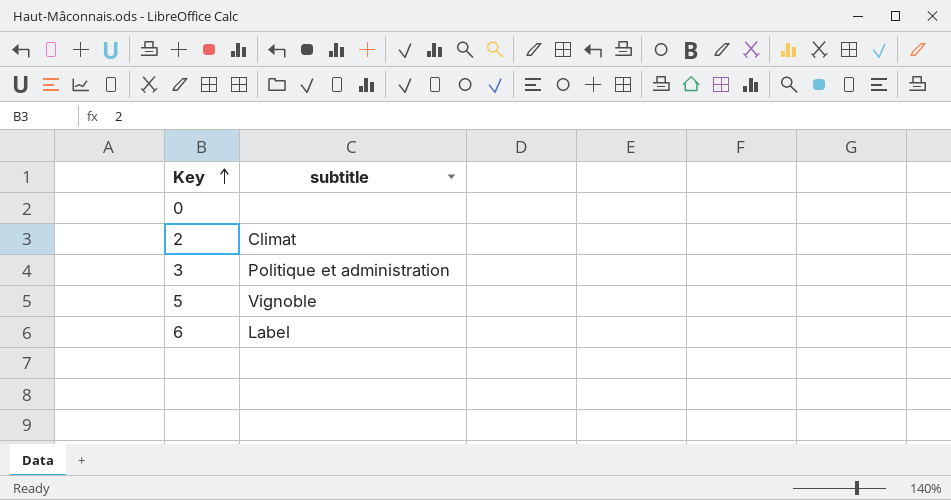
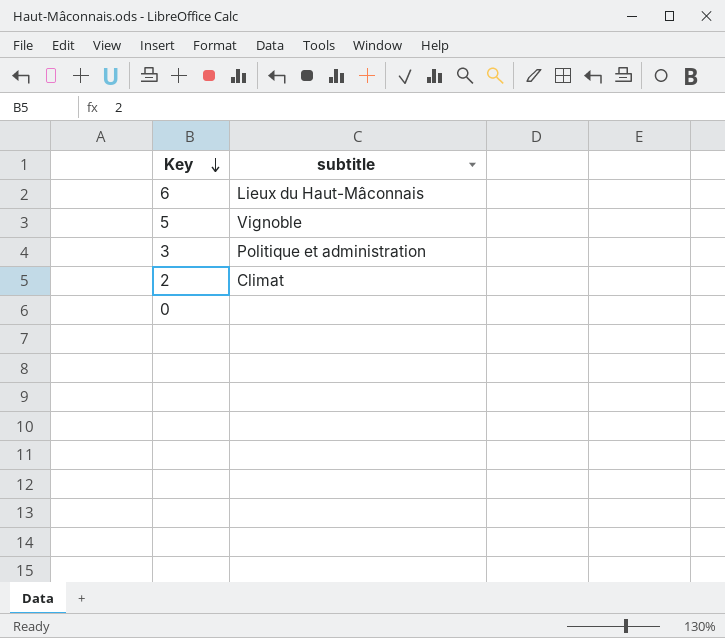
row order: Key ascending -> Key descending
6 | subtitle: Label -> Lieux du Haut-Mâconnais

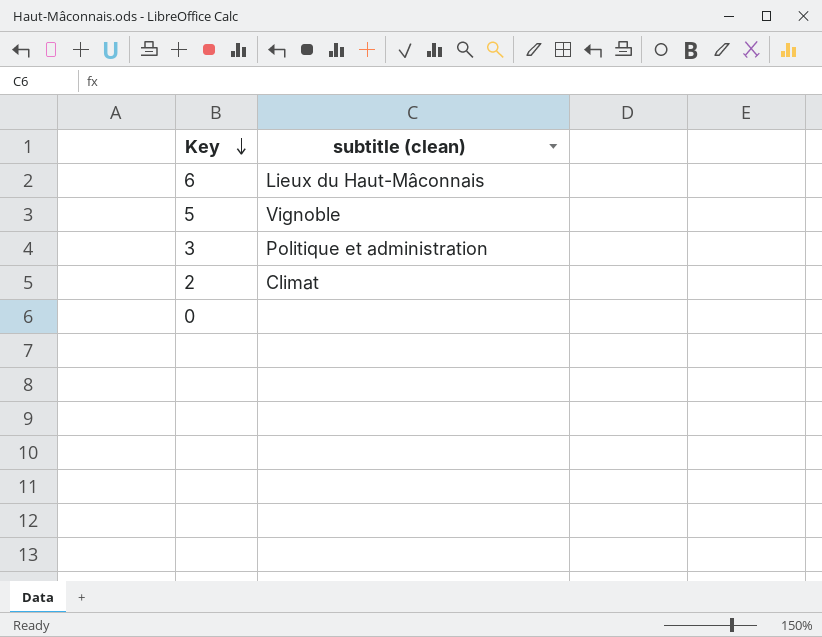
column name: subtitle -> subtitle (clean)

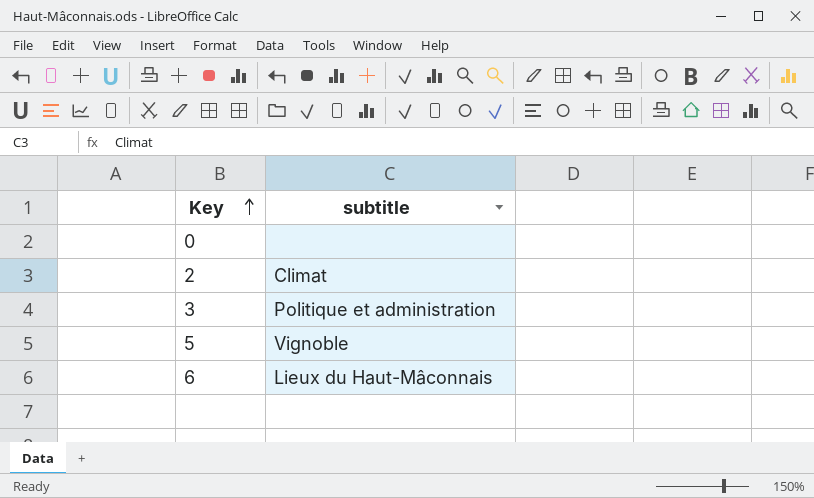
row order: Key descending -> Key ascending
column name: subtitle (clean) -> subtitle

